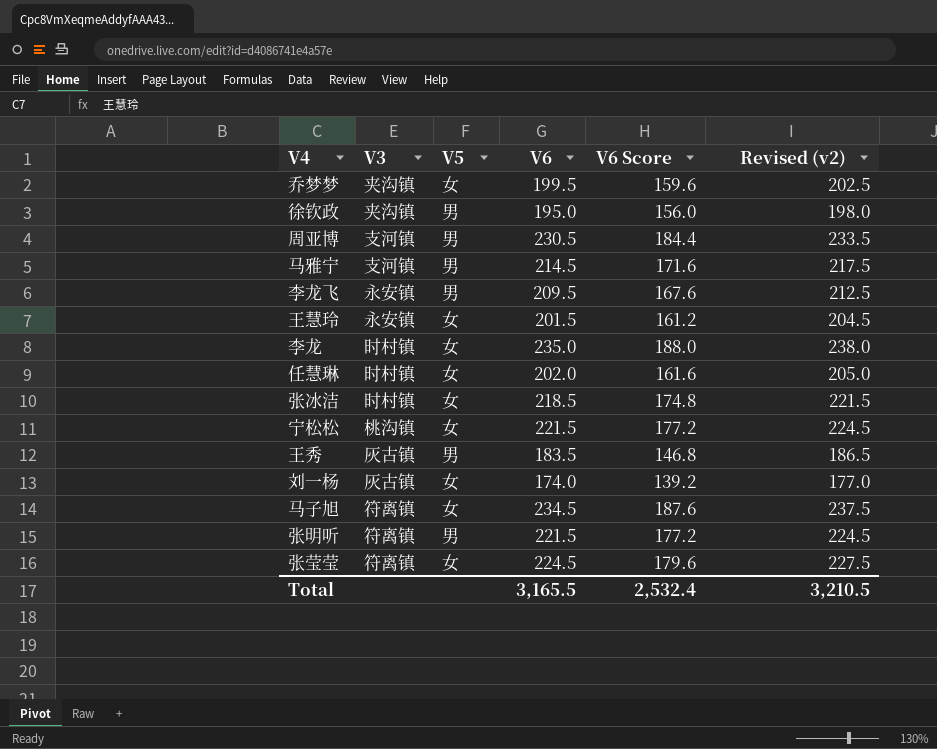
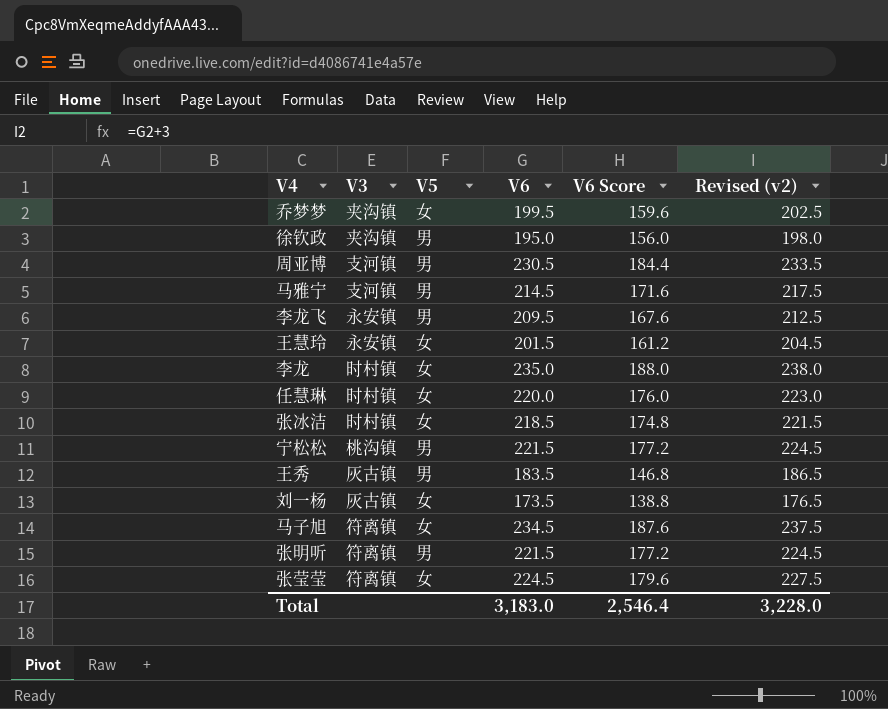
任慧琳 | V6: 202.0 -> 220.0
任慧琳 | V6 Score: 161.6 -> 176.0
任慧琳 | Revised (v2): 205.0 -> 223.0
宁松松 | V5: 女 -> 男
刘一杨 | V6: 174.0 -> 173.5
刘一杨 | V6 Score: 139.2 -> 138.8
刘一杨 | Revised (v2): 177.0 -> 176.5
Total | V6: 3,165.5 -> 3,183.0
Total | V6 Score: 2,532.4 -> 2,546.4
Total | Revised (v2): 3,210.5 -> 3,228.0

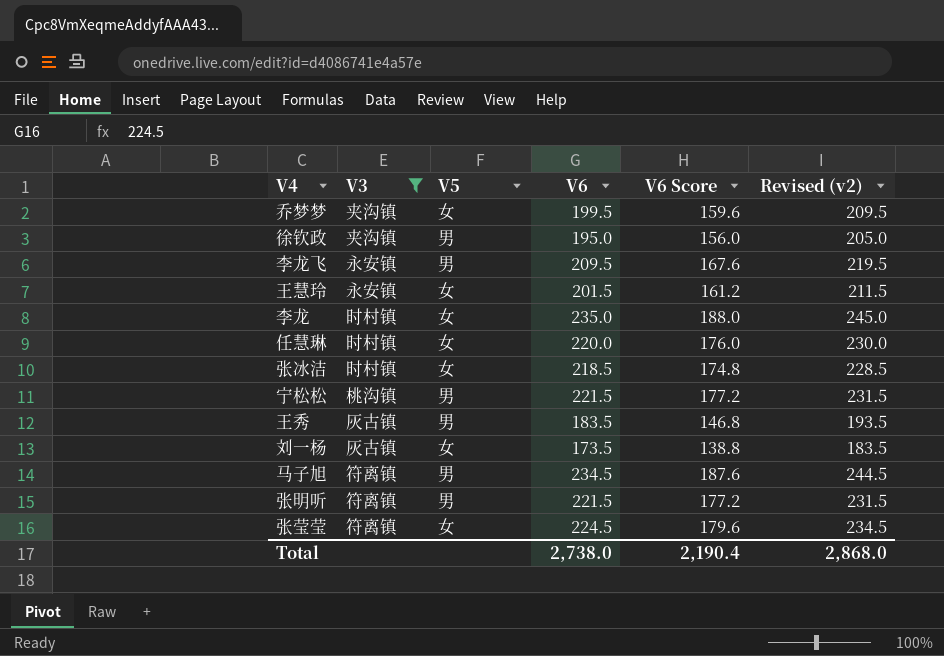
filter: none -> V3 != 支河镇
column Revised (v2) | formula: [V6] + 3 -> [V6] + 10
马子旭 | V5: 女 -> 男
Total | V6: 3,183.0 -> 2,738.0
Total | V6 Score: 2,546.4 -> 2,190.4
Total | Revised (v2): 3,228.0 -> 2,868.0

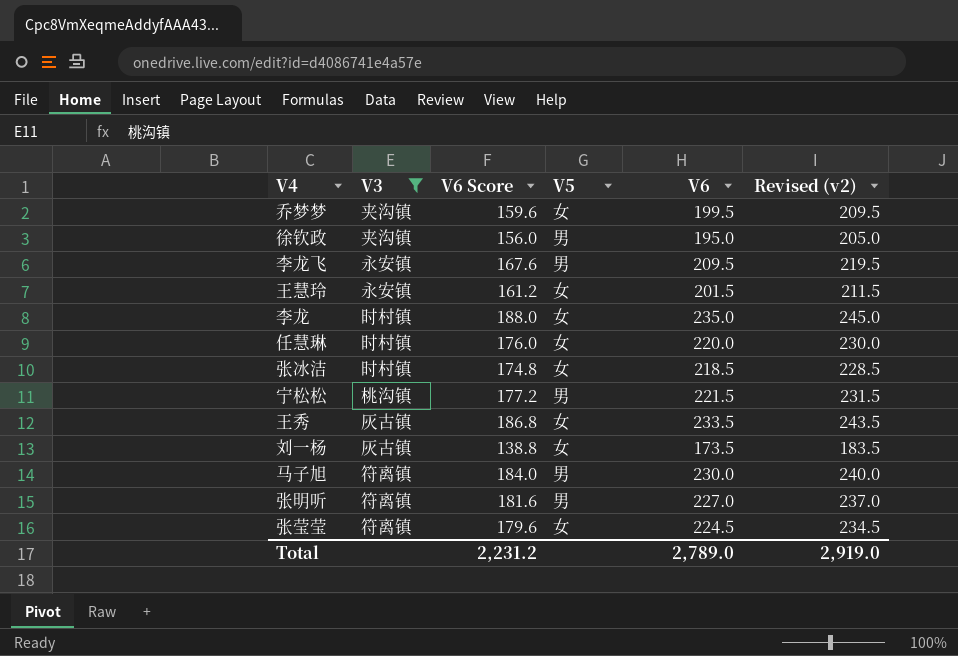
column V6 Score | position: 5 -> 3
王秀 | V6 Score: 146.8 -> 186.8
王秀 | V5: 男 -> 女
王秀 | V6: 183.5 -> 233.5
王秀 | Revised (v2): 193.5 -> 243.5
马子旭 | V6 Score: 187.6 -> 184.0
马子旭 | V6: 234.5 -> 230.0
马子旭 | Revised (v2): 244.5 -> 240.0
张明听 | V6 Score: 177.2 -> 181.6
张明听 | V6: 221.5 -> 227.0
张明听 | Revised (v2): 231.5 -> 237.0
Total | V6 Score: 2,190.4 -> 2,231.2
Total | V6: 2,738.0 -> 2,789.0
Total | Revised (v2): 2,868.0 -> 2,919.0

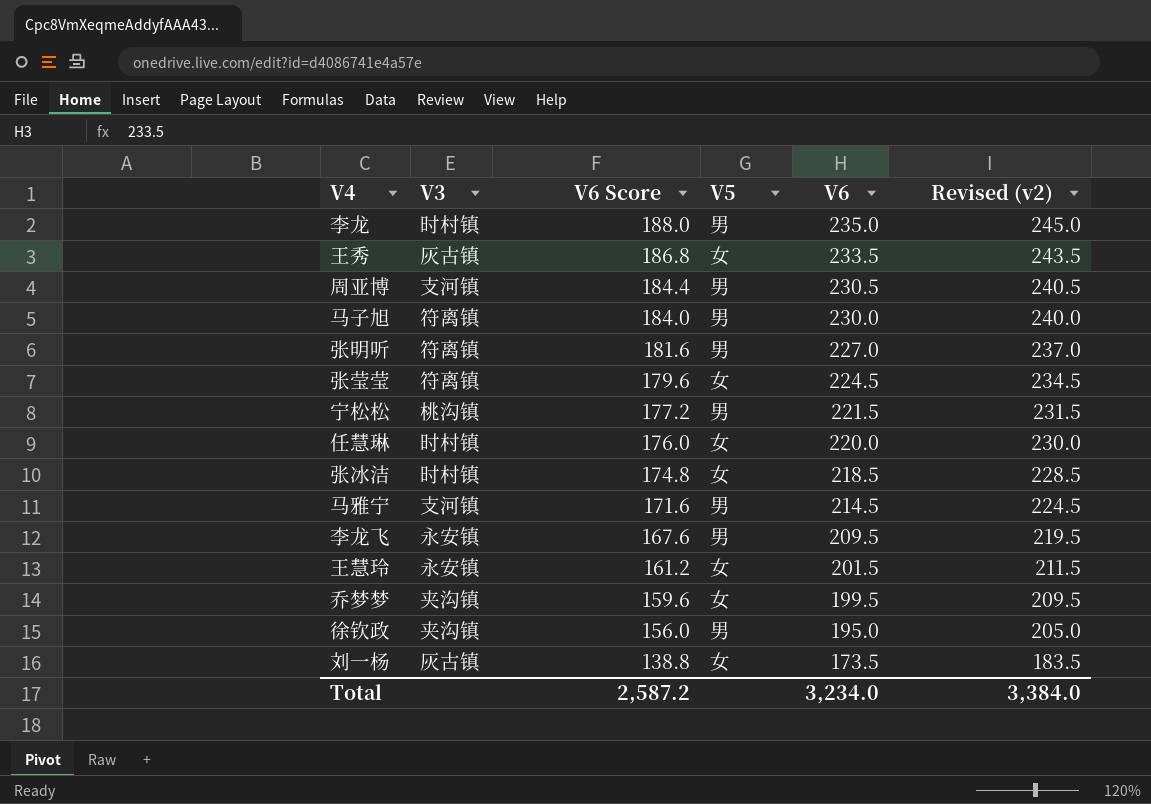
filter: V3 != 支河镇 -> none
row order: none -> V6 Score descending
李龙 | V5: 女 -> 男
Total | V6 Score: 2,231.2 -> 2,587.2
Total | V6: 2,789.0 -> 3,234.0
Total | Revised (v2): 2,919.0 -> 3,384.0

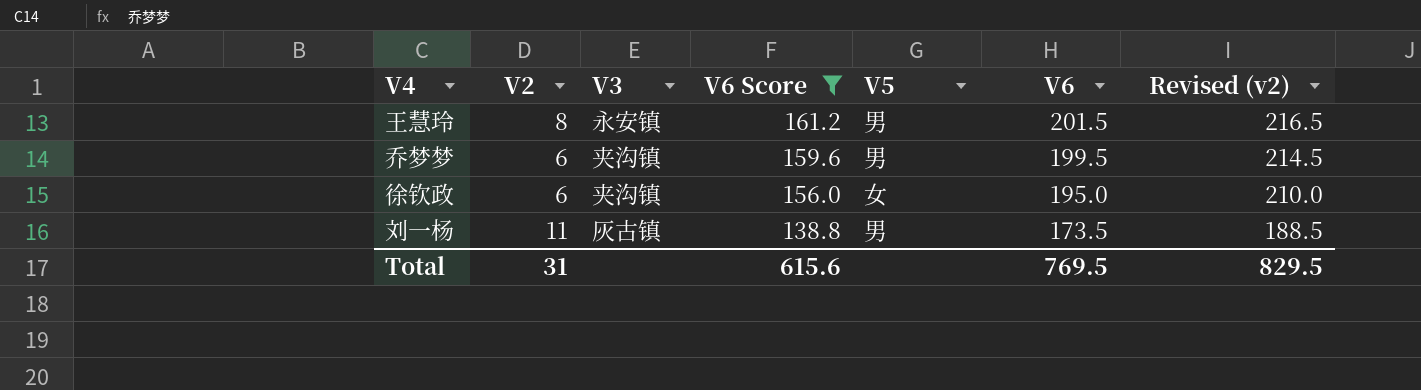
filter: none -> V6 Score <= 161.2
column V2 | position: none -> 2
column Revised (v2) | formula: [V6] + 10 -> [V6] + 15
王慧玲 | V5: 女 -> 男
乔梦梦 | V5: 女 -> 男
徐钦政 | V5: 男 -> 女
刘一杨 | V5: 女 -> 男
Total | V6 Score: 2,587.2 -> 615.6
Total | V6: 3,234.0 -> 769.5
Total | Revised (v2): 3,384.0 -> 829.5

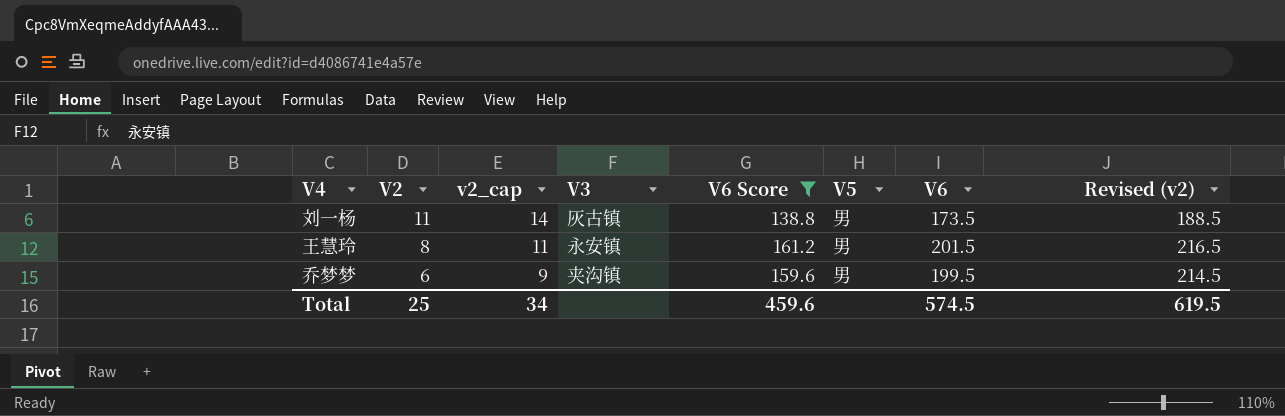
row order: V6 Score descending -> V2 descending
column v2_cap | formula: none -> [V2] + 3
row 徐钦政: 6 | 夹沟镇 | 156.0 | 女 | 195.0 | 210.0 -> none
Total | V2: 31 -> 25
Total | V6 Score: 615.6 -> 459.6
Total | V6: 769.5 -> 574.5
Total | Revised (v2): 829.5 -> 619.5

